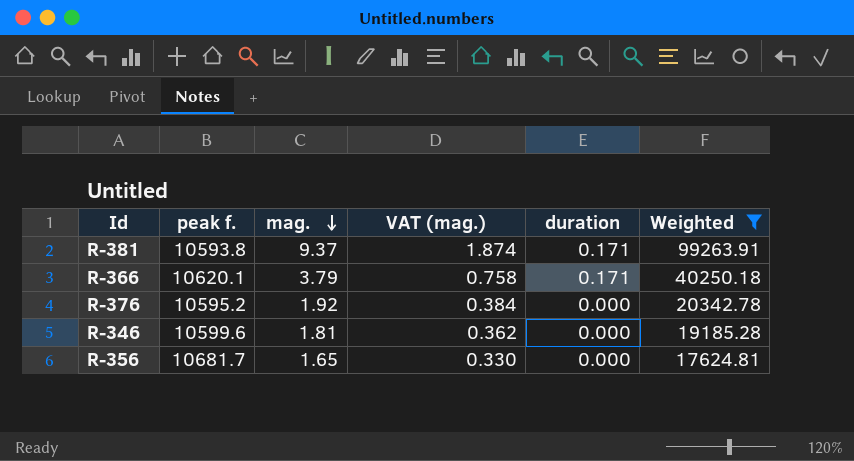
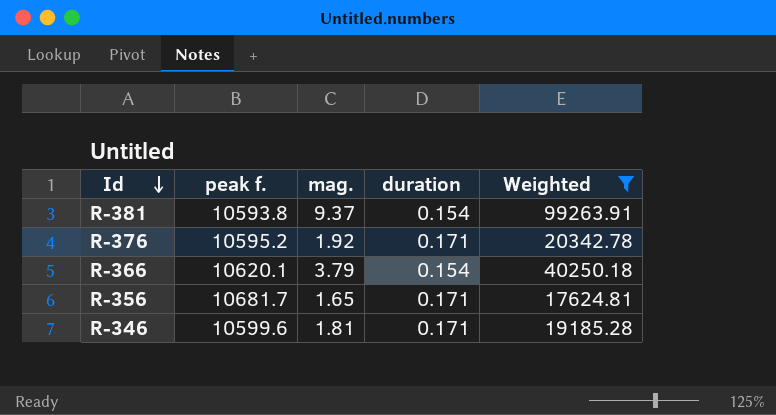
row order: mag. descending -> Id descending
column VAT (mag.) | formula: [mag.] * 0.2 -> none
R-381 | duration: 0.171 -> 0.154
R-376 | duration: 0.000 -> 0.171
R-366 | duration: 0.171 -> 0.154
R-356 | duration: 0.000 -> 0.171
R-346 | duration: 0.000 -> 0.171

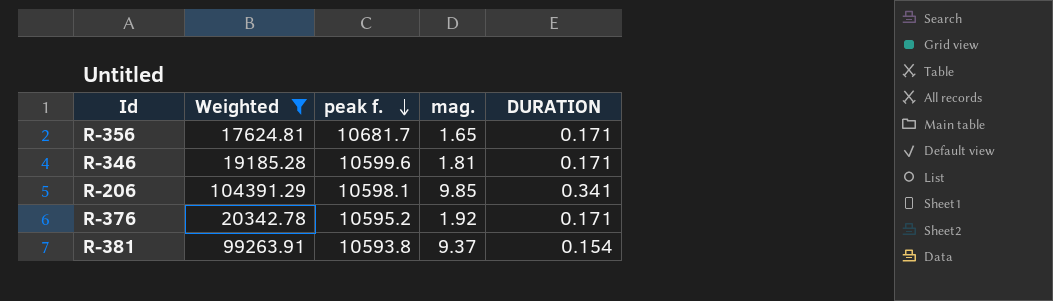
row order: Id descending -> peak f. descending
column Weighted | position: 5 -> 2
column name: duration -> DURATION
row R-366: 10620.1 | 3.79 | 0.154 | 40250.18 -> none
row R-206: none -> 104391.29 | 10598.1 | 9.85 | 0.341

